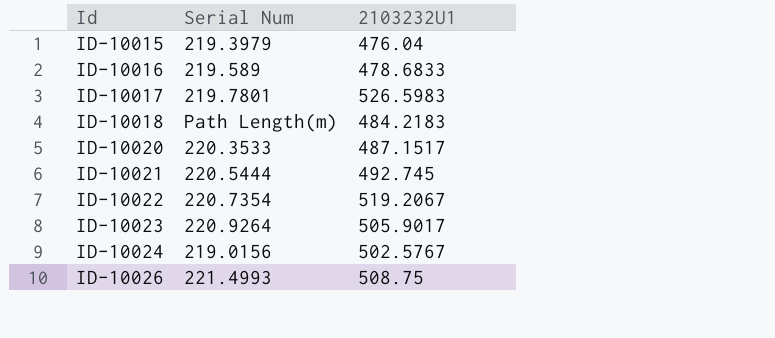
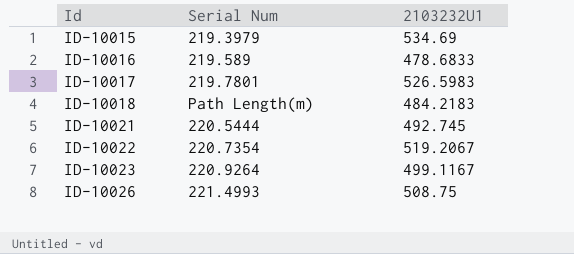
row ID-10020: 220.3533 | 487.1517 -> none
row ID-10024: 219.0156 | 502.5767 -> none
ID-10015 | 2103232U1: 476.04 -> 534.69
ID-10023 | 2103232U1: 505.9017 -> 499.1167

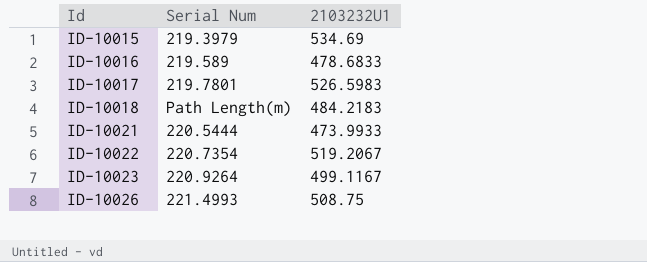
ID-10021 | 2103232U1: 492.745 -> 473.9933

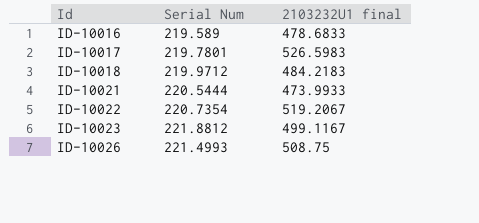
column name: 2103232U1 -> 2103232U1 final
row ID-10015: 219.3979 | 534.69 -> none
ID-10018 | Serial Num: Path Length(m) -> 219.9712
ID-10023 | Serial Num: 220.9264 -> 221.8812

